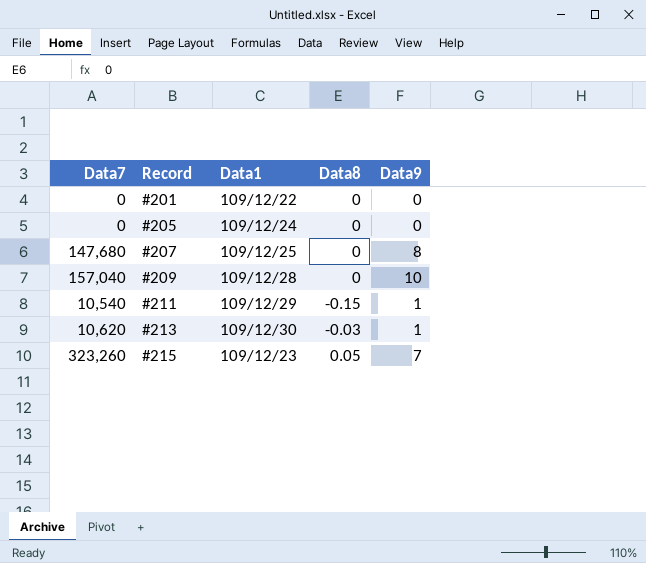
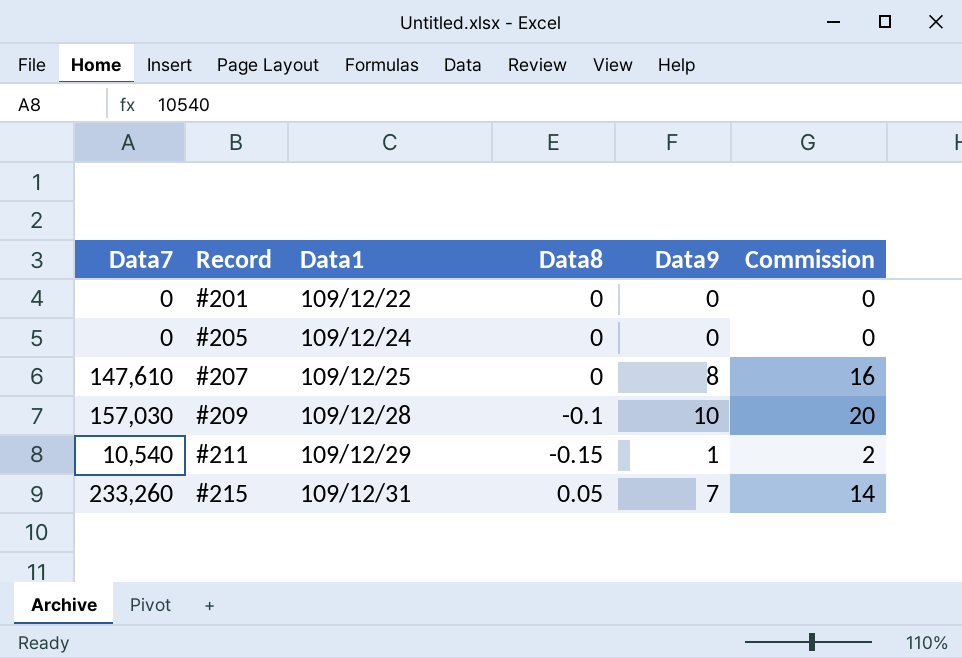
column Commission | formula: none -> [Data9] * 2
row #213: 10,620 | 109/12/30 | -0.03 | 1 -> none
#207 | Data7: 147,680 -> 147,610
#209 | Data7: 157,040 -> 157,030
#209 | Data8: 0 -> -0.1
#215 | Data7: 323,260 -> 233,260
#215 | Data1: 109/12/23 -> 109/12/31

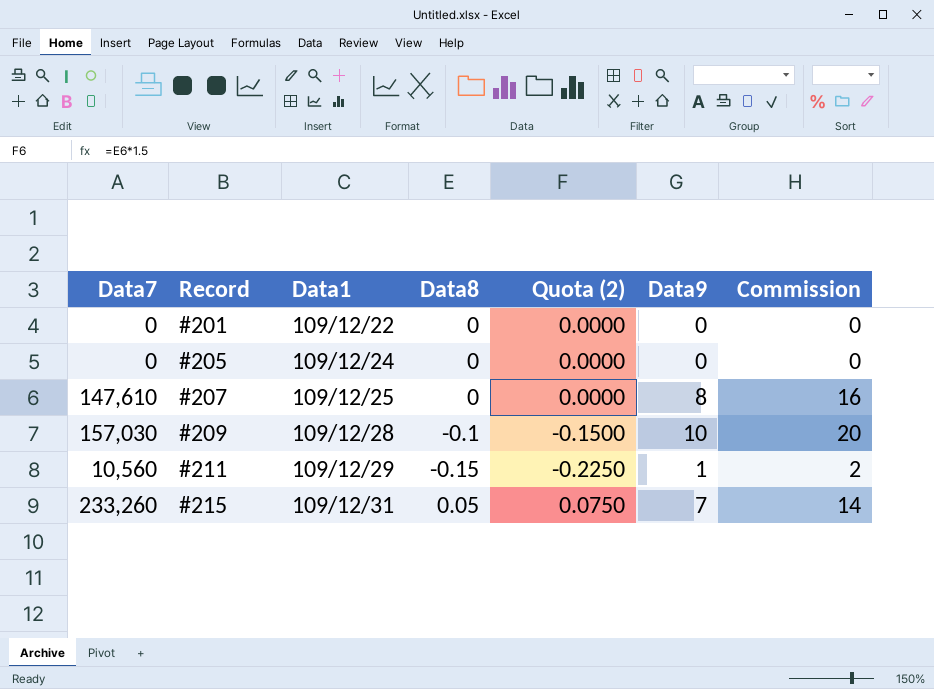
column Quota (2) | formula: none -> [Data8] * 1.5
#211 | Data7: 10,540 -> 10,560

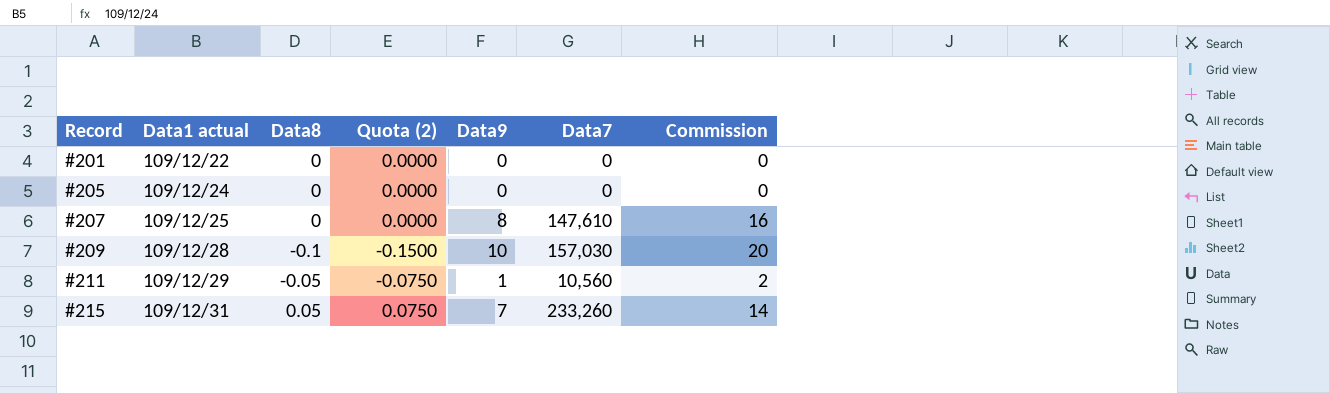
column name: Data1 -> Data1 actual
column Data7 | position: 1 -> 6
#211 | Data8: -0.15 -> -0.05
#211 | Quota (2): -0.2250 -> -0.0750

